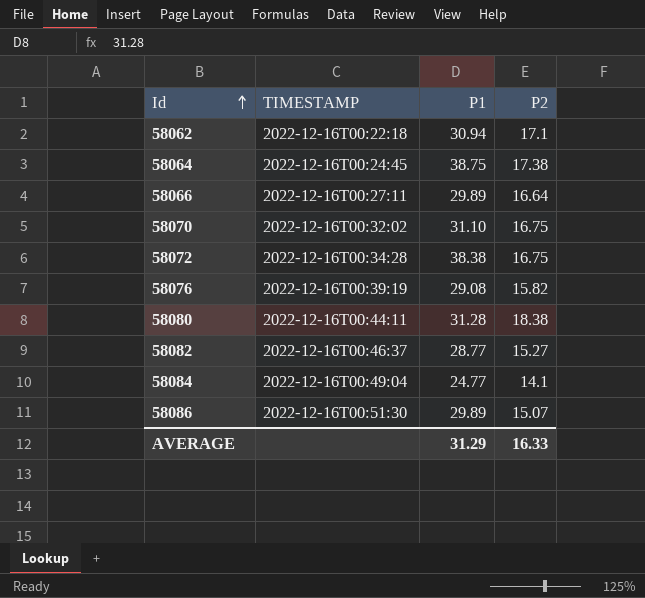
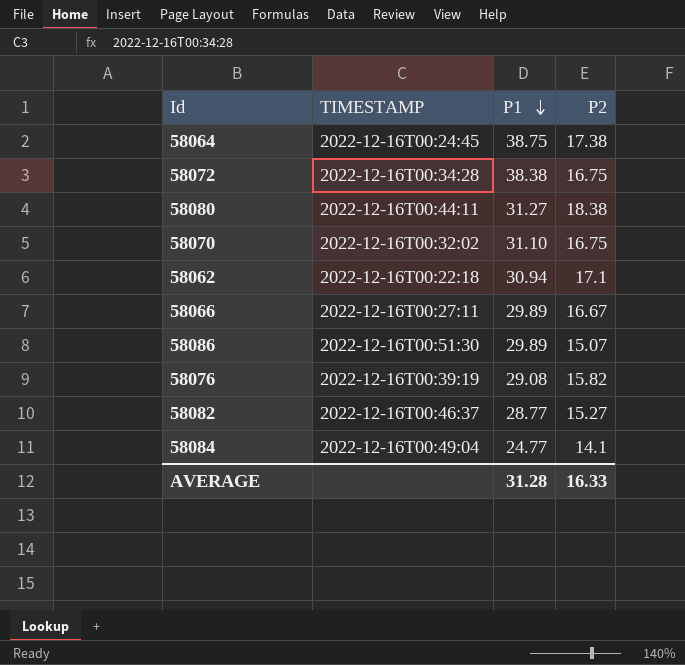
row order: Id ascending -> P1 descending
58080 | P1: 31.28 -> 31.27
58066 | P2: 16.64 -> 16.67
AVERAGE | P1: 31.29 -> 31.28

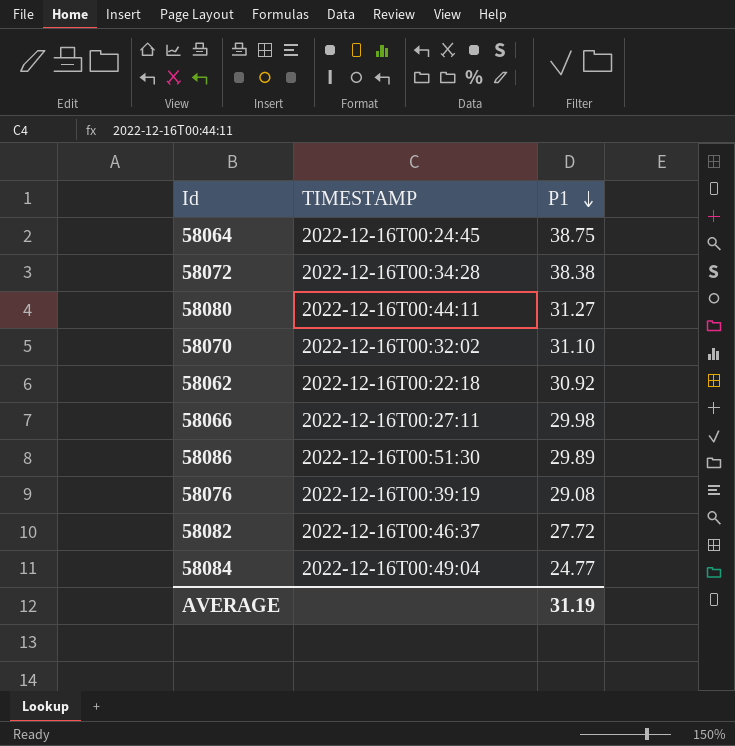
column P2 | position: 4 -> none
58062 | P1: 30.94 -> 30.92
58066 | P1: 29.89 -> 29.98
58082 | P1: 28.77 -> 27.72
AVERAGE | P1: 31.28 -> 31.19

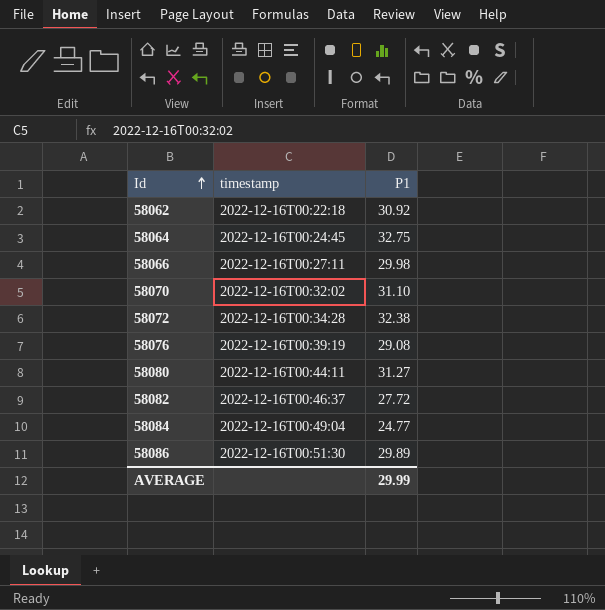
row order: P1 descending -> Id ascending
column name: TIMESTAMP -> timestamp
58064 | P1: 38.75 -> 32.75
58072 | P1: 38.38 -> 32.38
AVERAGE | P1: 31.19 -> 29.99

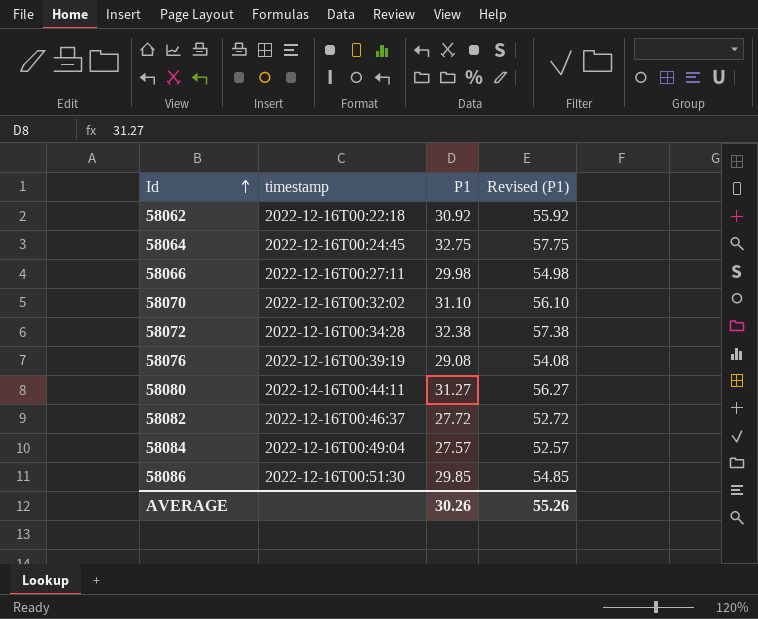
column Revised (P1) | formula: none -> [P1] + 25
58084 | P1: 24.77 -> 27.57
58086 | P1: 29.89 -> 29.85
AVERAGE | P1: 29.99 -> 30.26

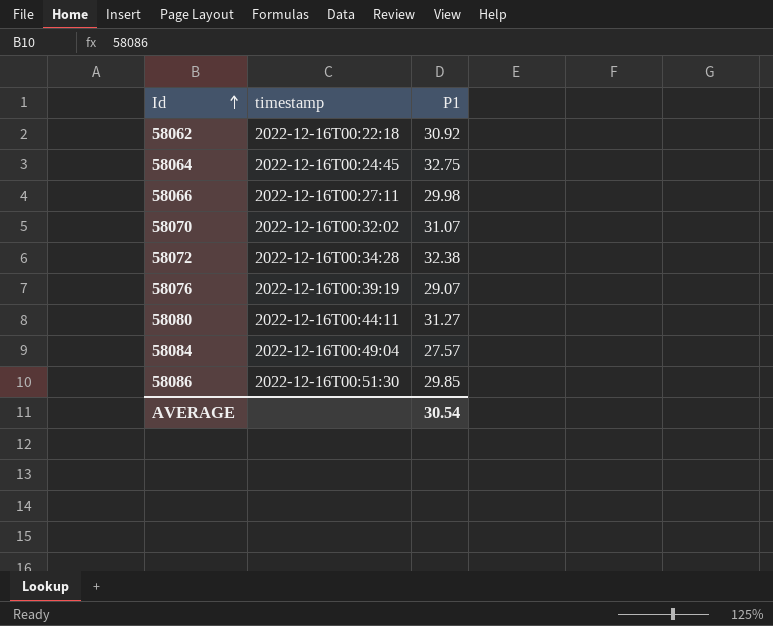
column Revised (P1) | formula: [P1] + 25 -> none
row 58082: 2022-12-16T00:46:37 | 27.72 | 52.72 -> none
58070 | P1: 31.10 -> 31.07
58076 | P1: 29.08 -> 29.07
AVERAGE | P1: 30.26 -> 30.54

